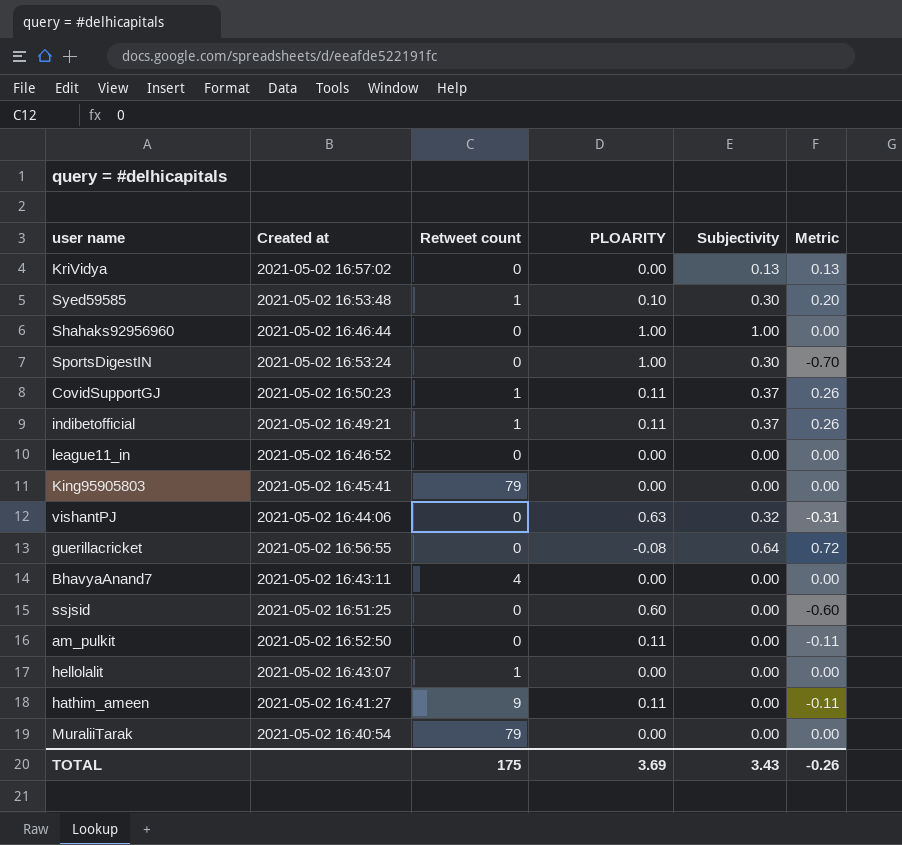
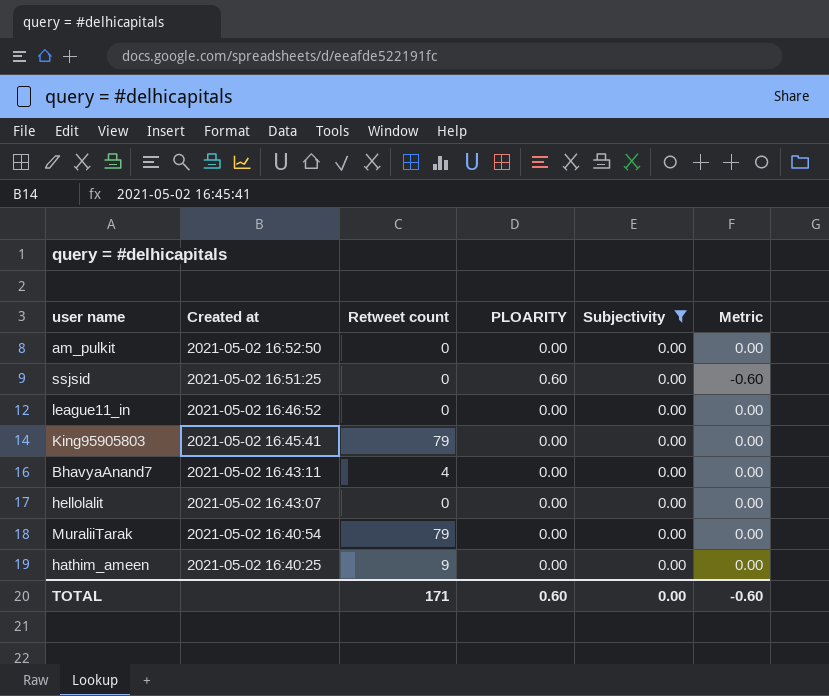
filter: none -> Subjectivity = 0.00
row order: none -> Created at descending
am_pulkit | PLOARITY: 0.11 -> 0.00
am_pulkit | Metric: -0.11 -> 0.00
hellolalit | Retweet count: 1 -> 0
hathim_ameen | Created at: 2021-05-02 16:41:27 -> 2021-05-02 16:40:25
hathim_ameen | PLOARITY: 0.11 -> 0.00
hathim_ameen | Metric: -0.11 -> 0.00
TOTAL | Retweet count: 175 -> 171
TOTAL | PLOARITY: 3.69 -> 0.60
TOTAL | Subjectivity: 3.43 -> 0.00
TOTAL | Metric: -0.26 -> -0.60

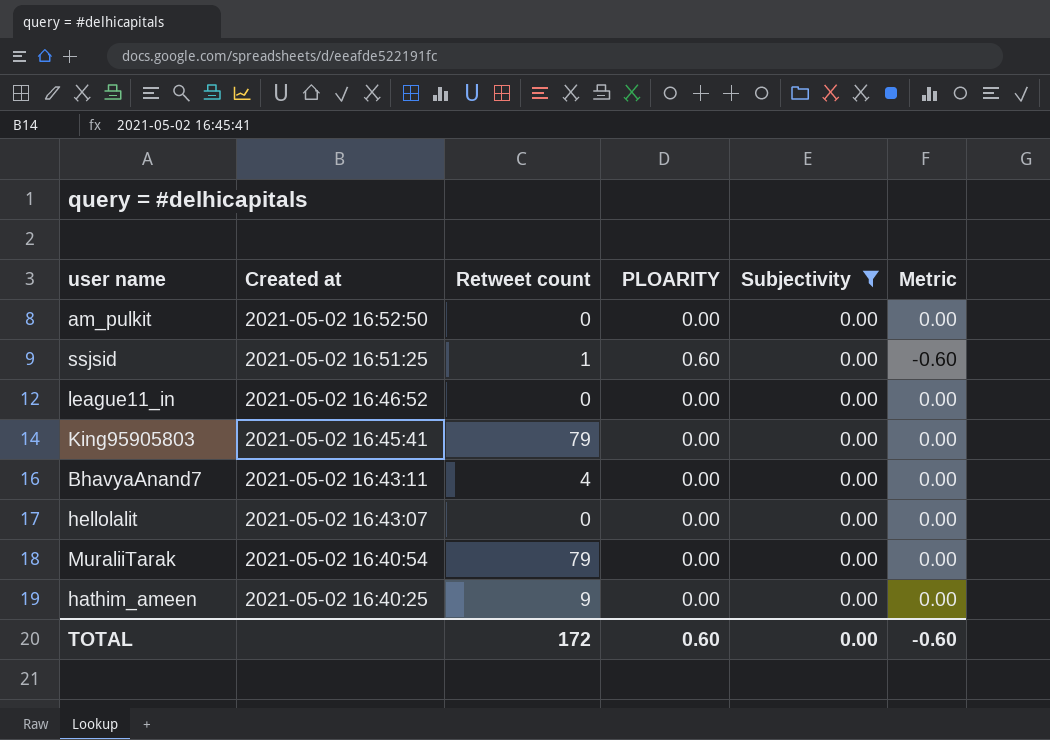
ssjsid | Retweet count: 0 -> 1
TOTAL | Retweet count: 171 -> 172

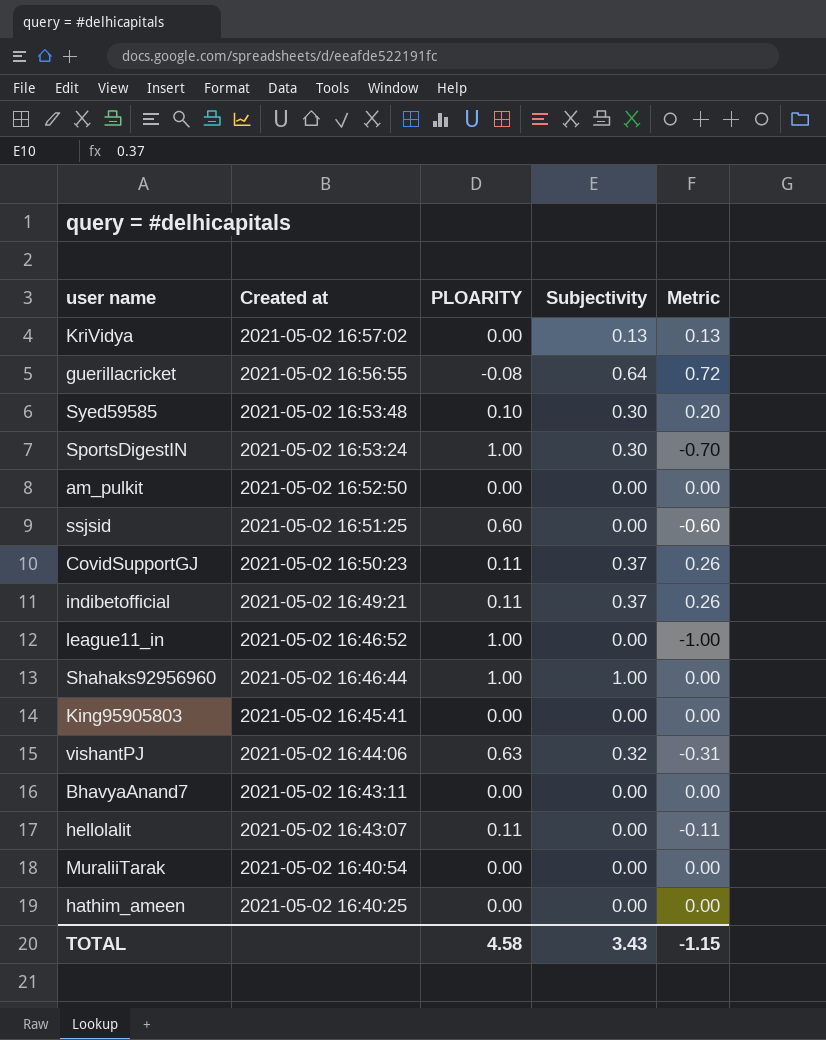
filter: Subjectivity = 0.00 -> none
column Retweet count | position: 3 -> none
league11_in | PLOARITY: 0.00 -> 1.00
league11_in | Metric: 0.00 -> -1.00
hellolalit | PLOARITY: 0.00 -> 0.11
hellolalit | Metric: 0.00 -> -0.11
TOTAL | PLOARITY: 0.60 -> 4.58
TOTAL | Subjectivity: 0.00 -> 3.43
TOTAL | Metric: -0.60 -> -1.15

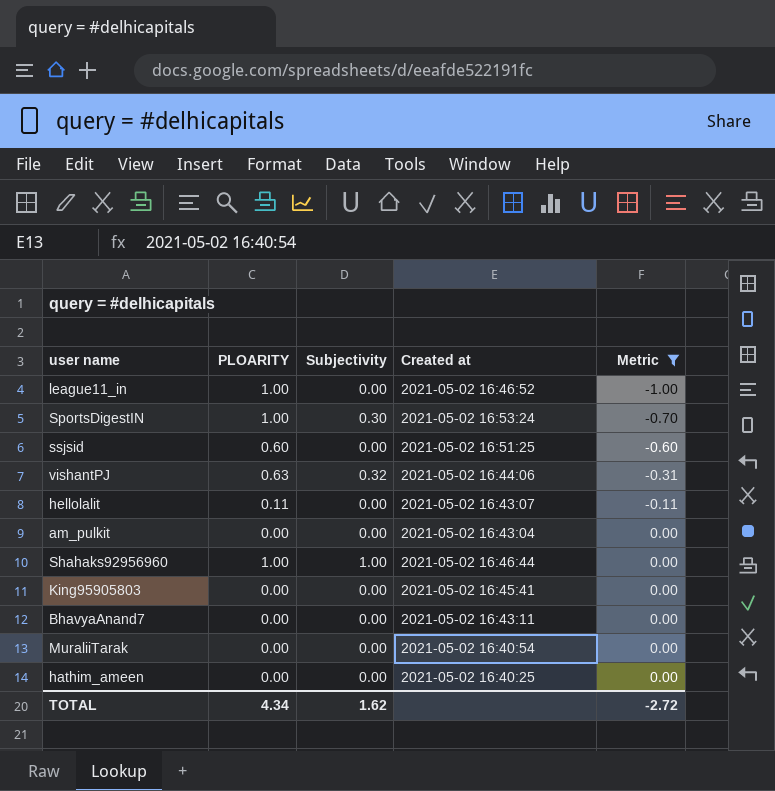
filter: none -> Metric <= 0.00
row order: Created at descending -> Metric ascending
column Created at | position: 2 -> 4
am_pulkit | Created at: 2021-05-02 16:52:50 -> 2021-05-02 16:43:04
TOTAL | PLOARITY: 4.58 -> 4.34
TOTAL | Subjectivity: 3.43 -> 1.62
TOTAL | Metric: -1.15 -> -2.72

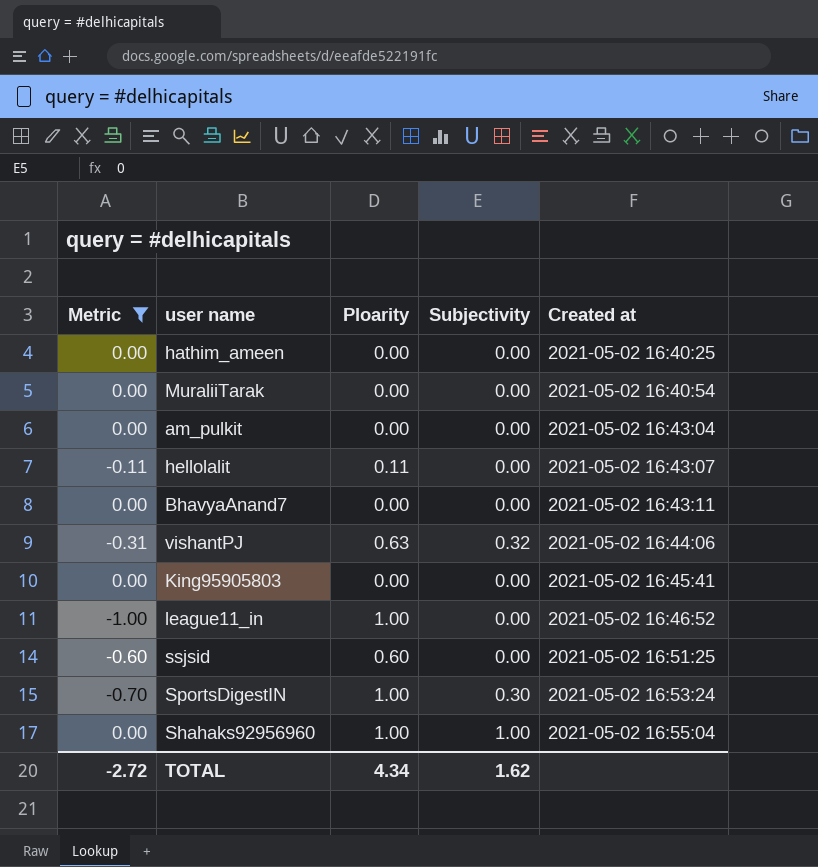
row order: Metric ascending -> Created at ascending
column Metric | position: 5 -> 1
column name: PLOARITY -> Ploarity
Shahaks92956960 | Created at: 2021-05-02 16:46:44 -> 2021-05-02 16:55:04

